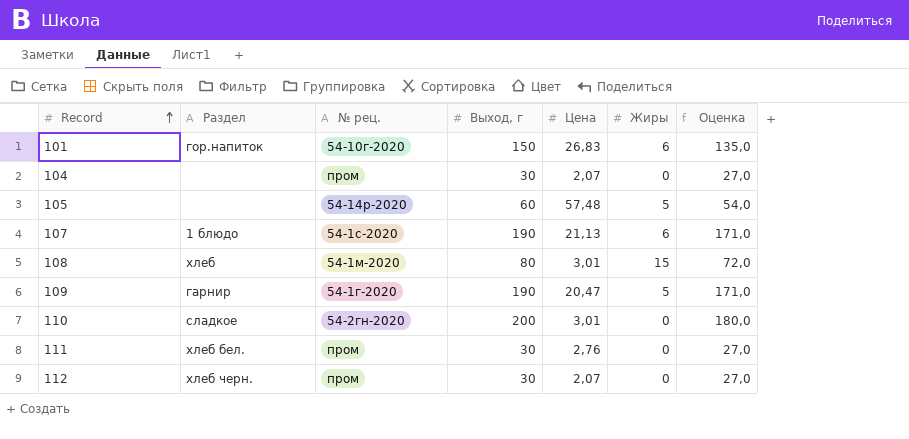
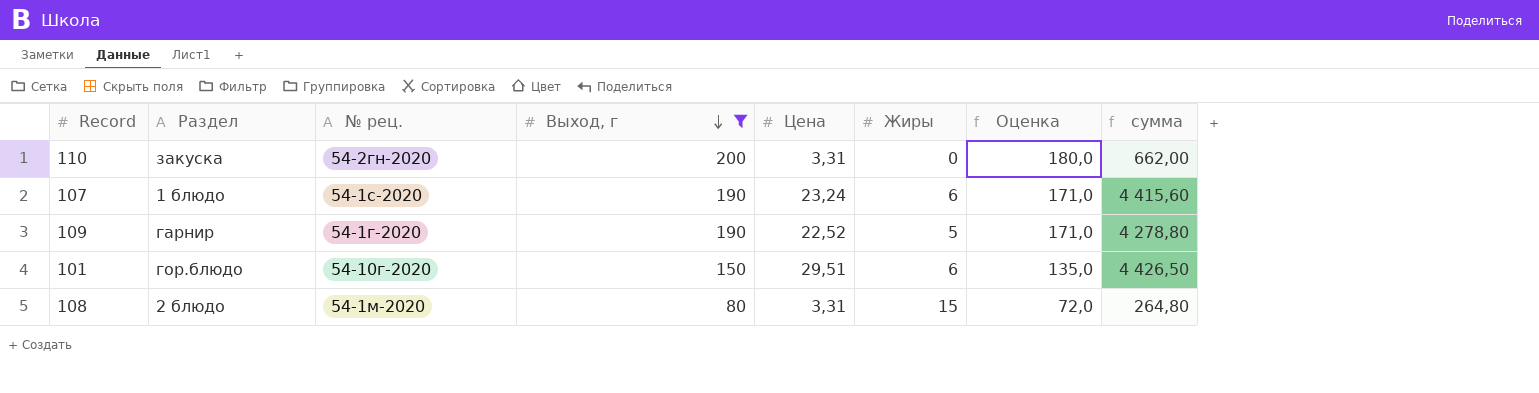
filter: none -> Выход, г >= 80
row order: Record ascending -> Выход, г descending
column сумма | formula: none -> [Выход, г] * [Цена]
110 | Раздел: сладкое -> закуска
110 | Цена: 3,01 -> 3,31
107 | Цена: 21,13 -> 23,24
109 | Цена: 20,47 -> 22,52
101 | Раздел: гор.напиток -> гор.блюдо
101 | Цена: 26,83 -> 29,51
108 | Раздел: хлеб -> 2 блюдо
108 | Цена: 3,01 -> 3,31

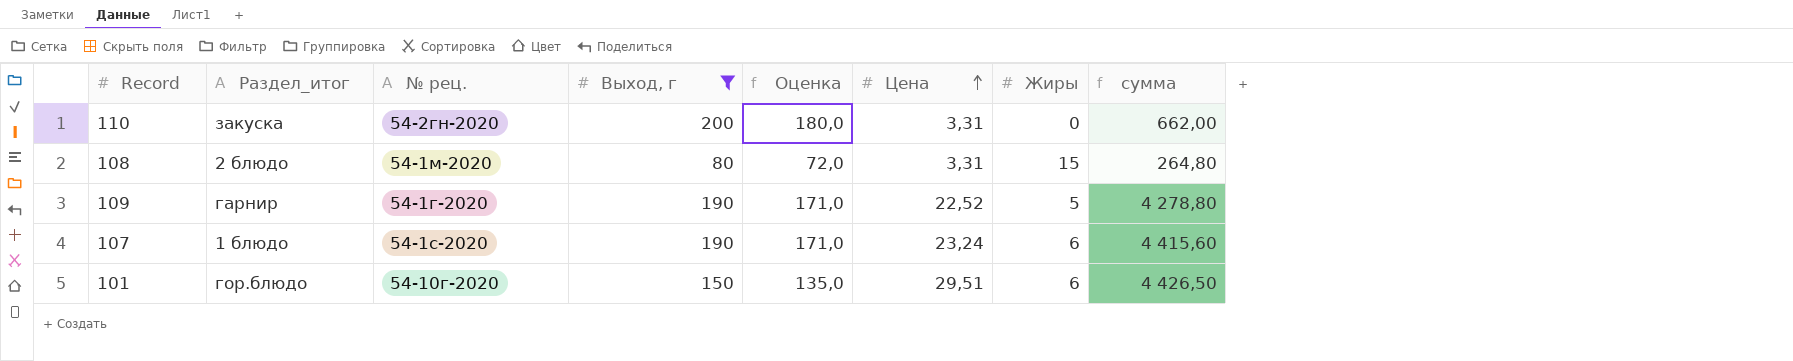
row order: Выход, г descending -> Цена ascending
column name: Раздел -> Раздел_итог
column Оценка | position: 7 -> 5

